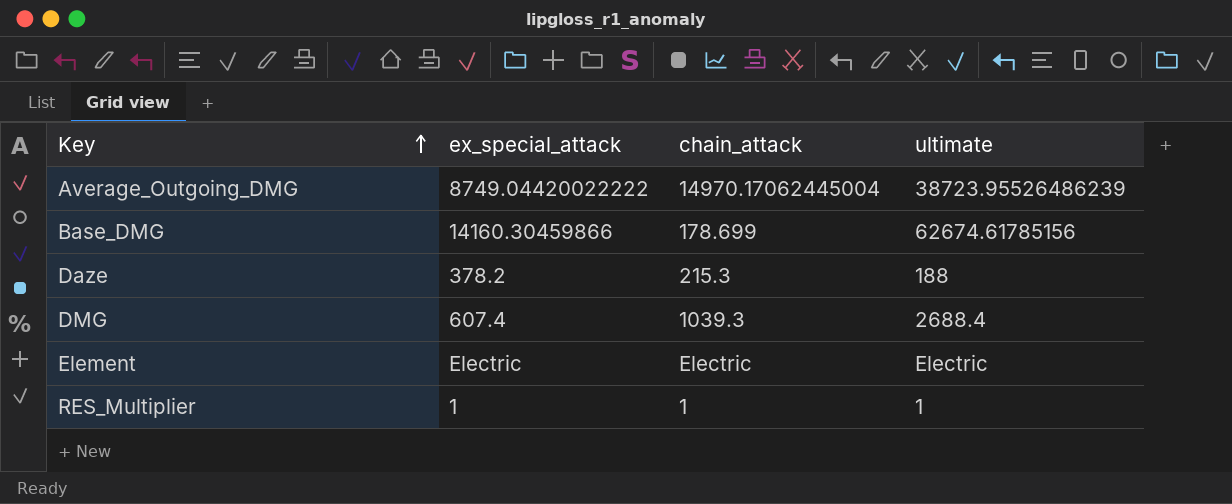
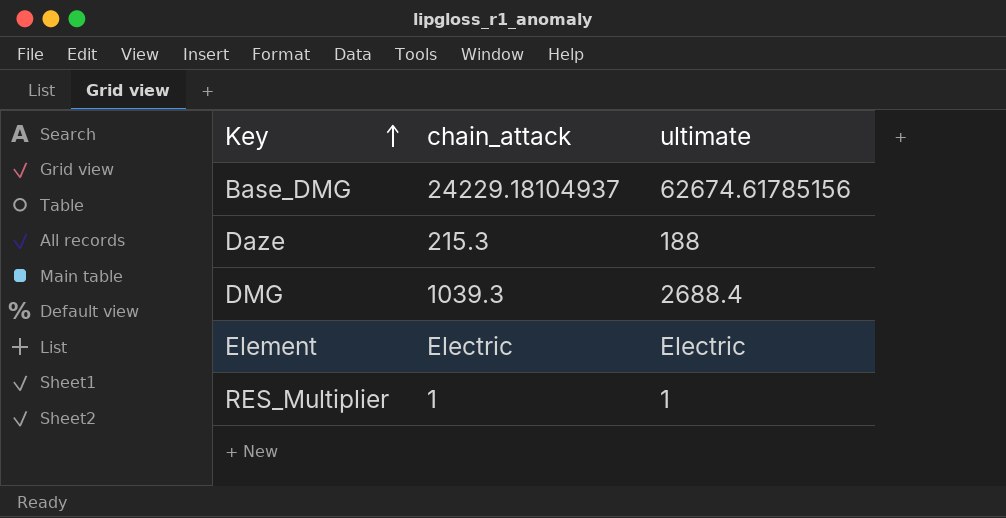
column ex_special_attack | position: 2 -> none
row Average_Outgoing_DMG: 8749.04420022222 | 14970.17062445004 | 38723.95526486239 -> none
Base_DMG | chain_attack: 178.699 -> 24229.18104937

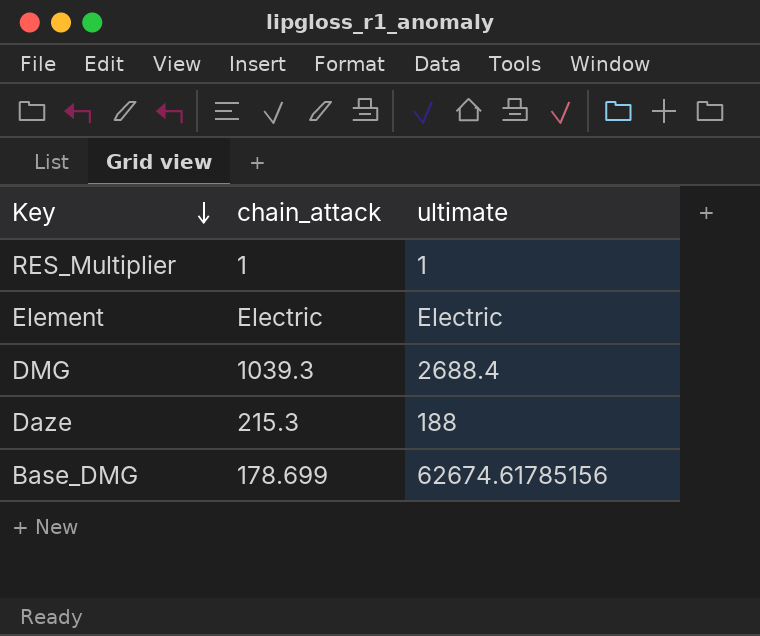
row order: Key ascending -> Key descending
Base_DMG | chain_attack: 24229.18104937 -> 178.699

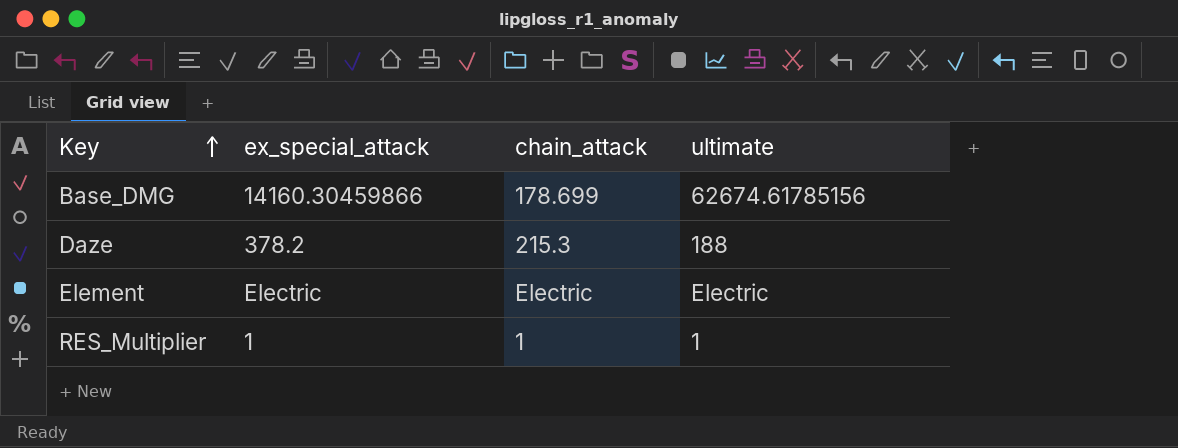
row order: Key descending -> Key ascending
column ex_special_attack | position: none -> 2
row DMG: 1039.3 | 2688.4 -> none

